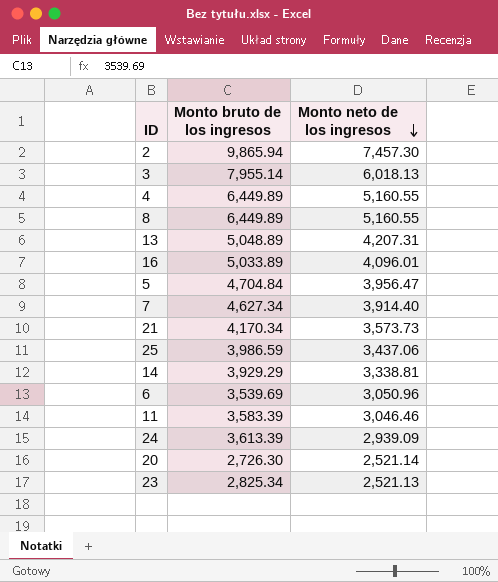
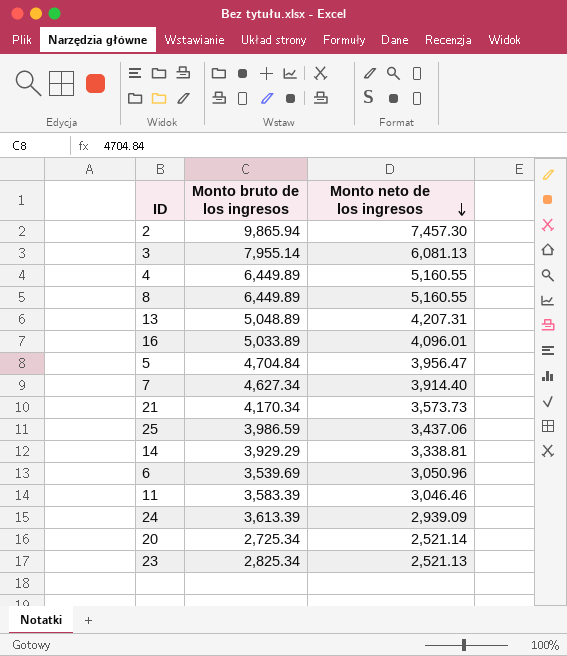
3 | Monto neto de los ingresos: 6,018.13 -> 6,081.13
20 | Monto bruto de los ingresos: 2,726.30 -> 2,725.34

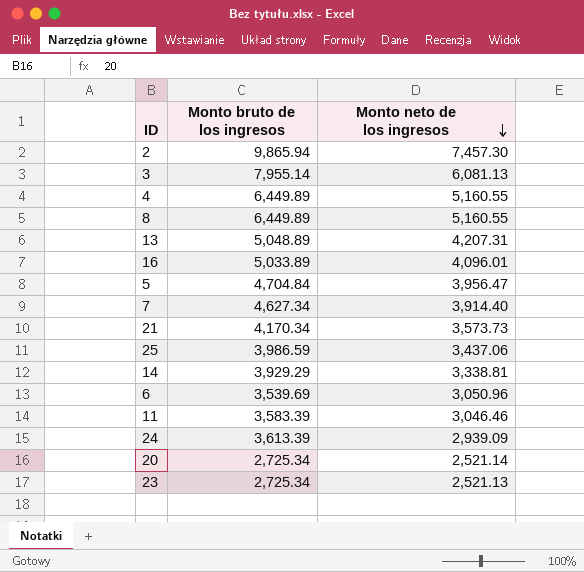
23 | Monto bruto de los ingresos: 2,825.34 -> 2,725.34

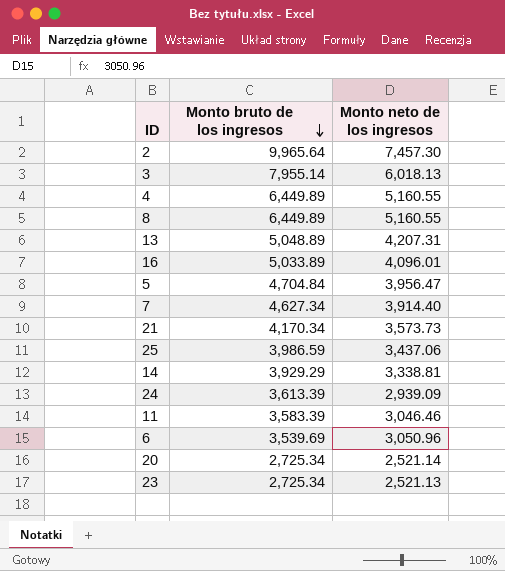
row order: Monto neto de los ingresos descending -> Monto bruto de los ingresos descending
2 | Monto bruto de los ingresos: 9,865.94 -> 9,965.64
3 | Monto neto de los ingresos: 6,081.13 -> 6,018.13

